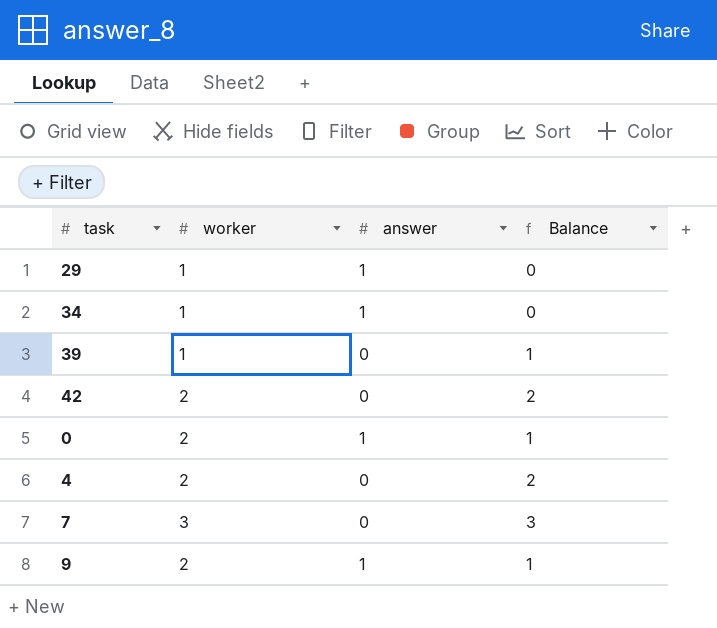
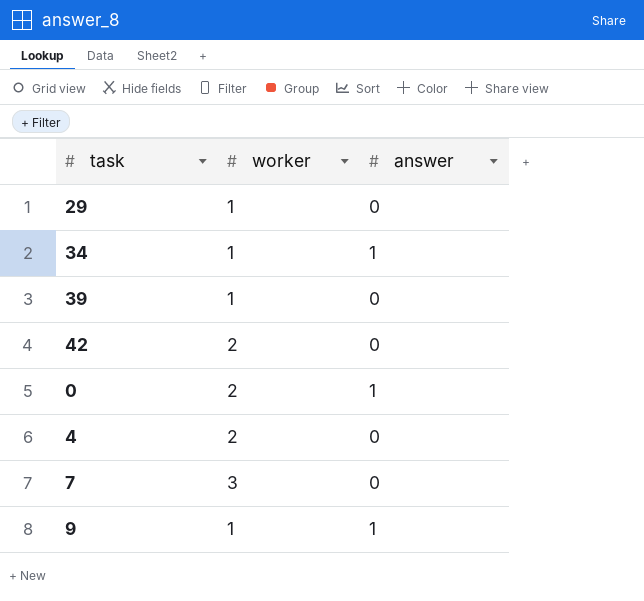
column Balance | formula: [worker] - [answer] -> none
29 | answer: 1 -> 0
9 | worker: 2 -> 1

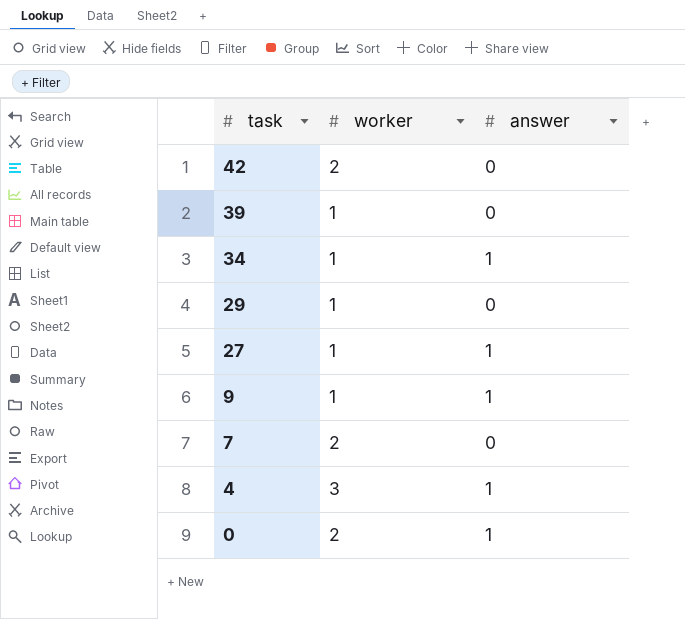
row order: none -> task descending
row 27: none -> 1 | 1
7 | worker: 3 -> 2
4 | worker: 2 -> 3
4 | answer: 0 -> 1

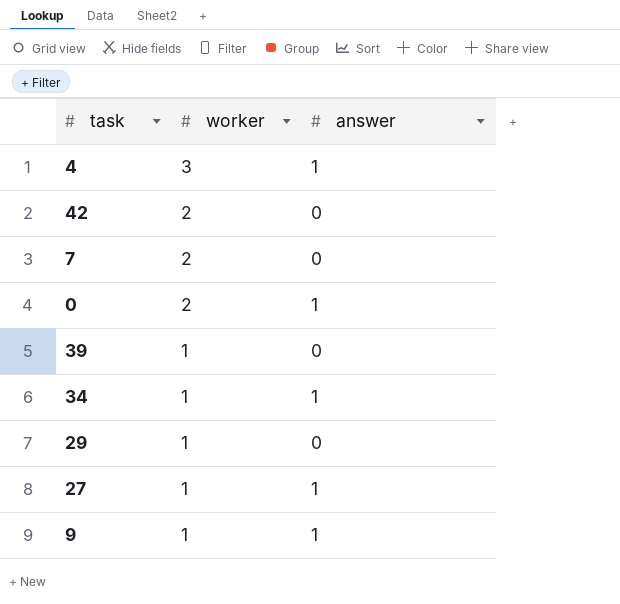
row order: task descending -> worker descending

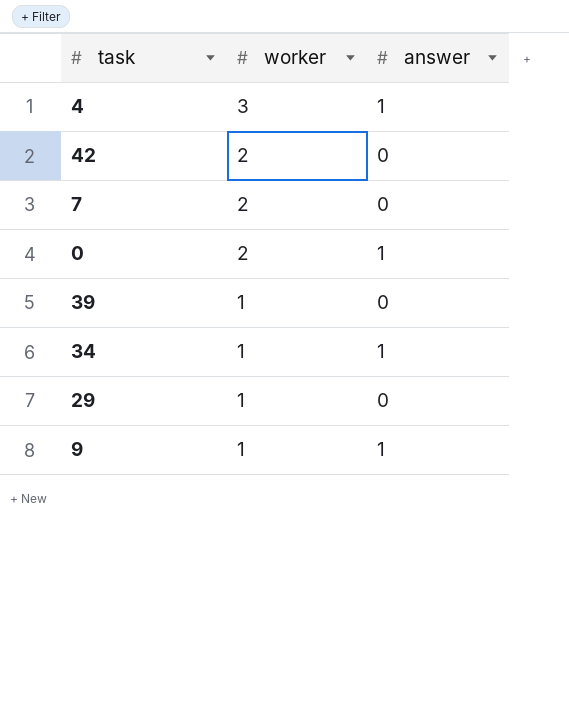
row 27: 1 | 1 -> none

